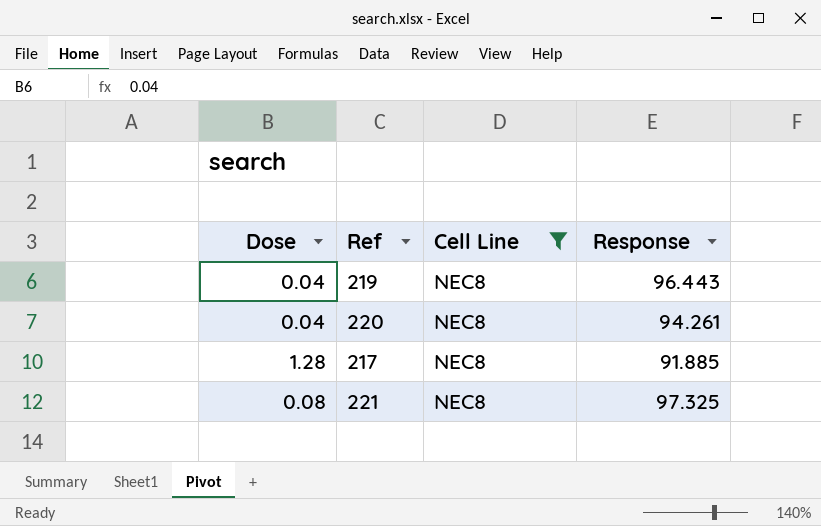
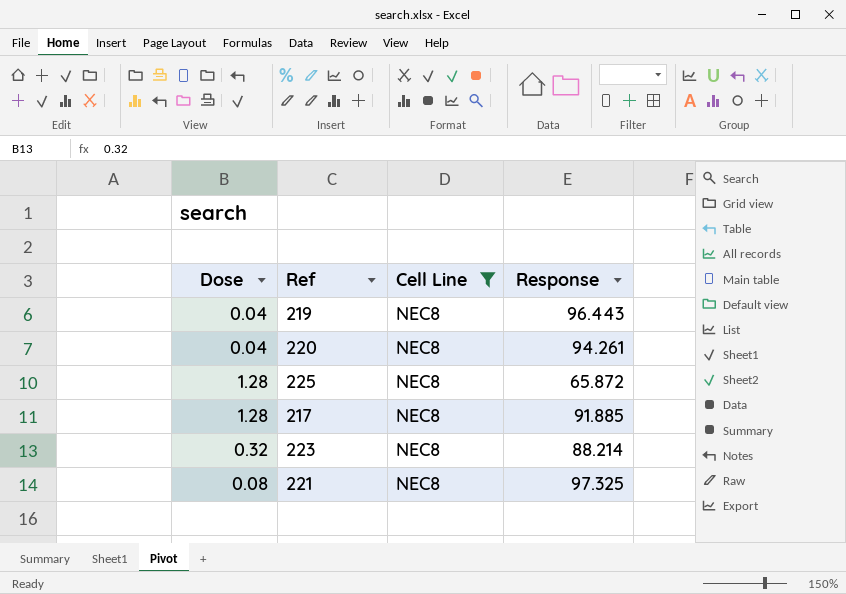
row 225: none -> 1.28 | NEC8 | 65.872
row 223: none -> 0.32 | NEC8 | 88.214

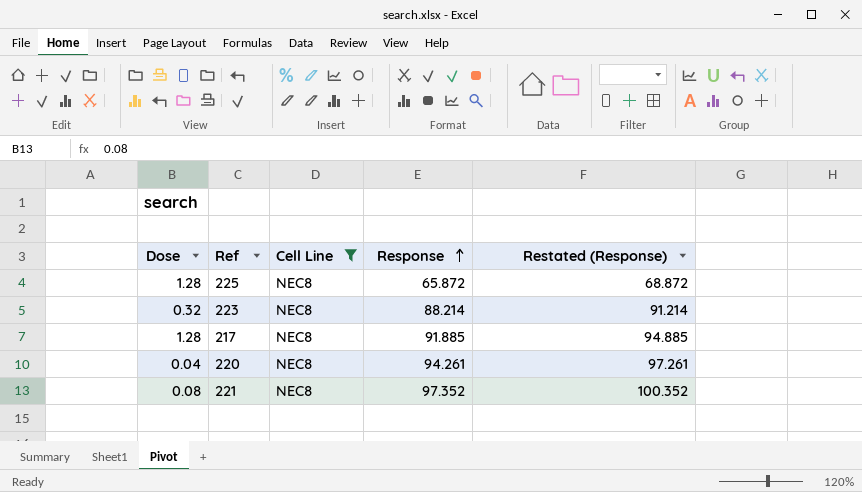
row order: none -> Response ascending
column Restated (Response) | formula: none -> [Response] + 3
row 219: 0.04 | NEC8 | 96.443 -> none
221 | Response: 97.325 -> 97.352

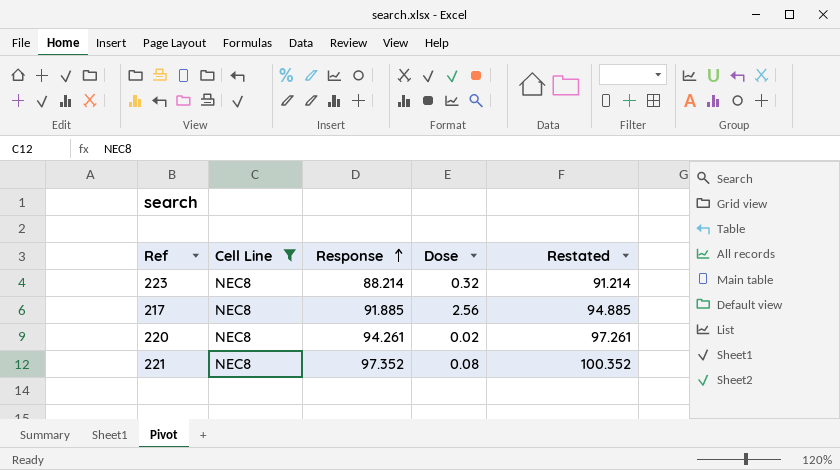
column Dose | position: 1 -> 4
column name: Restated (Response) -> Restated
row 225: 1.28 | NEC8 | 65.872 | 68.872 -> none
217 | Dose: 1.28 -> 2.56
220 | Dose: 0.04 -> 0.02

